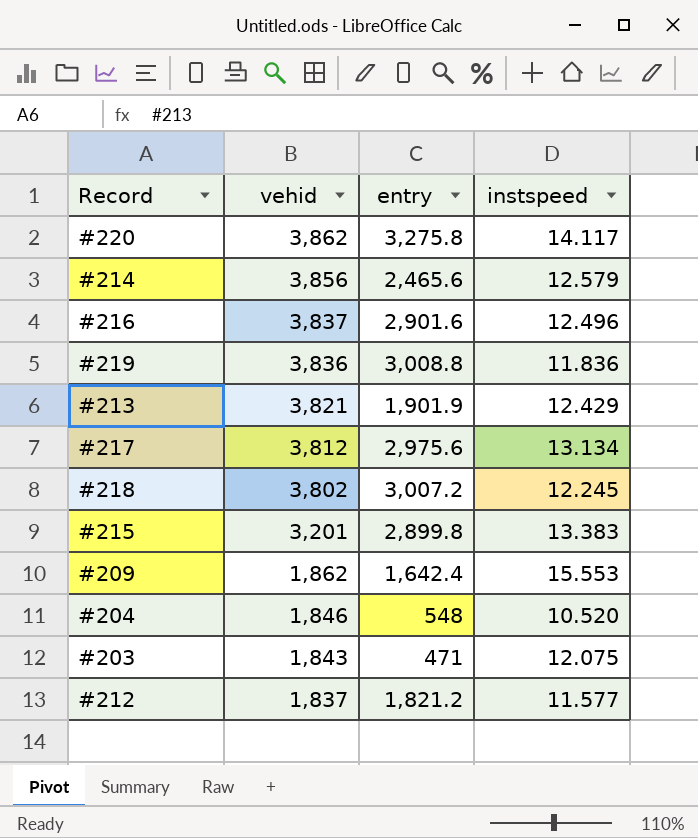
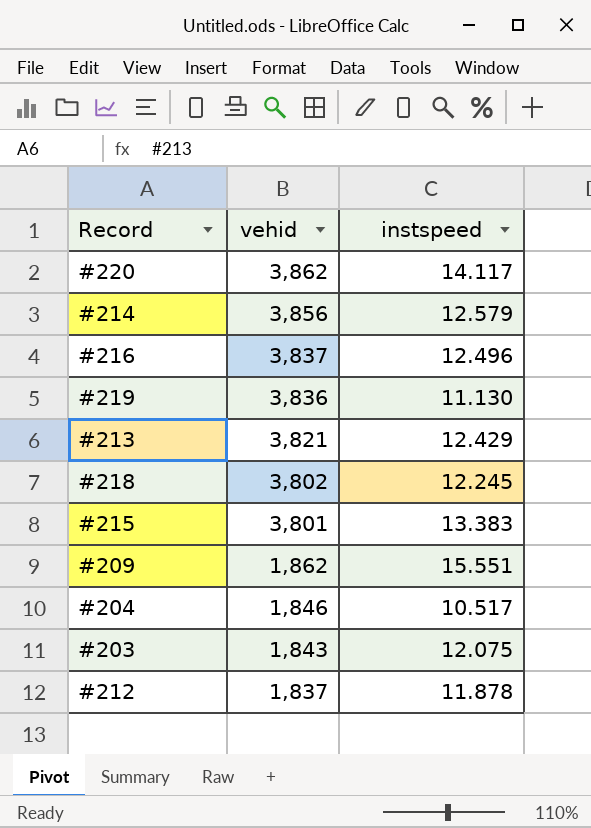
column entry | position: 3 -> none
row #217: 3,812 | 2,975.6 | 13.134 -> none
#219 | instspeed: 11.836 -> 11.130
#215 | vehid: 3,201 -> 3,801
#209 | instspeed: 15.553 -> 15.551
#204 | instspeed: 10.520 -> 10.517
#212 | instspeed: 11.577 -> 11.878

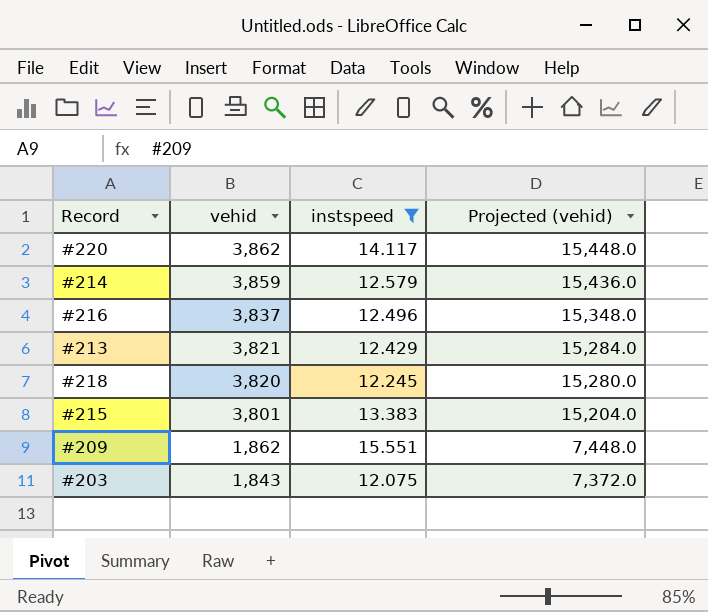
filter: none -> instspeed >= 12.075
column Projected (vehid) | formula: none -> [vehid] * 4
#214 | vehid: 3,856 -> 3,859
#218 | vehid: 3,802 -> 3,820

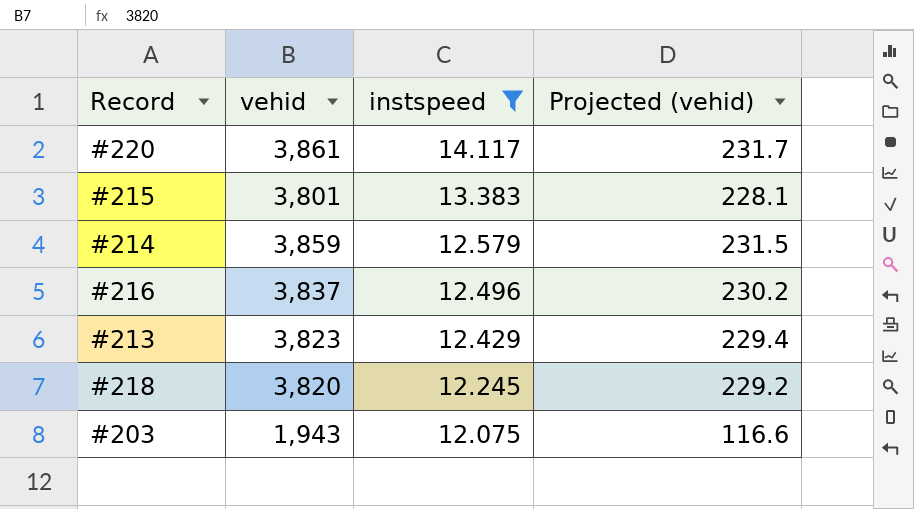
row order: vehid descending -> instspeed descending
column Projected (vehid) | formula: [vehid] * 4 -> [vehid] * 0.06
row #209: 1,862 | 15.551 | 7,448.0 -> none
#220 | vehid: 3,862 -> 3,861
#213 | vehid: 3,821 -> 3,823
#203 | vehid: 1,843 -> 1,943

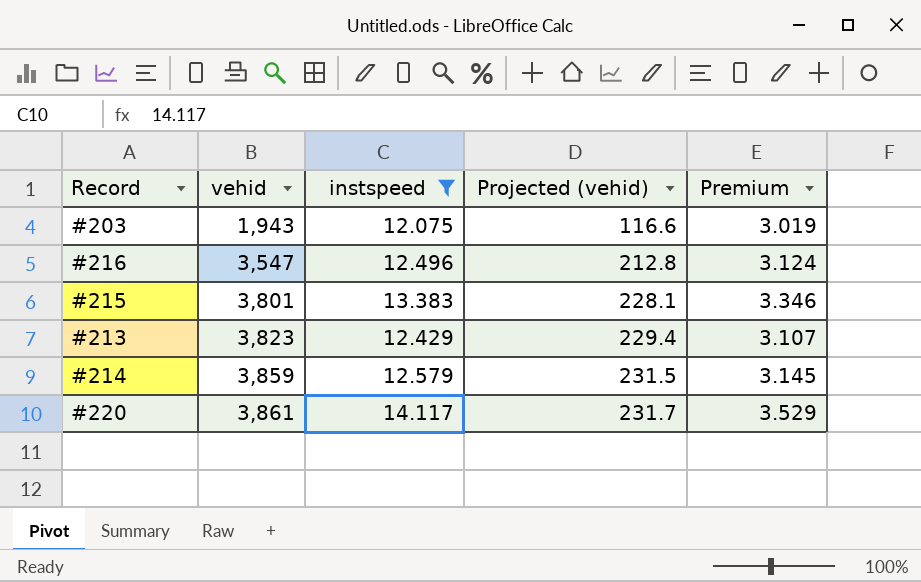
row order: instspeed descending -> vehid ascending
column Premium | formula: none -> [instspeed] * 0.25
row #218: 3,820 | 12.245 | 229.2 -> none
#216 | vehid: 3,837 -> 3,547
#216 | Projected (vehid): 230.2 -> 212.8

